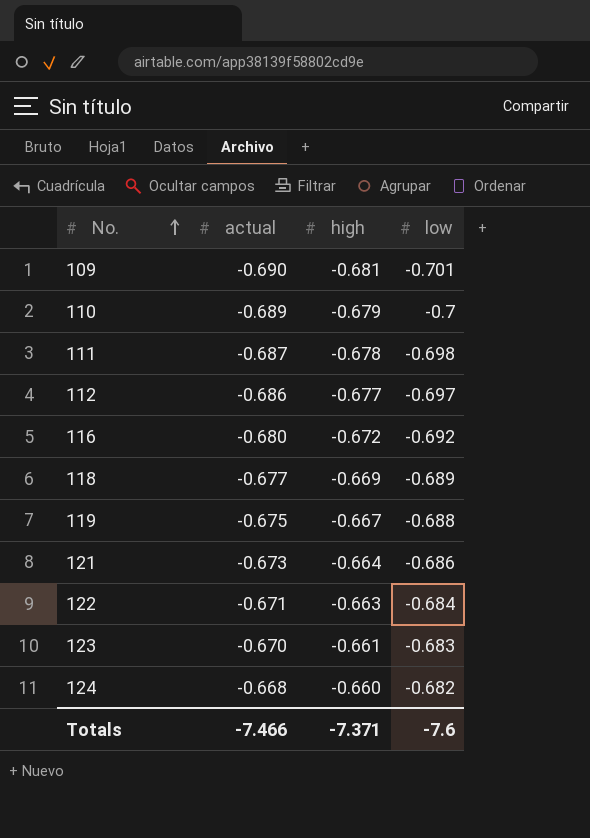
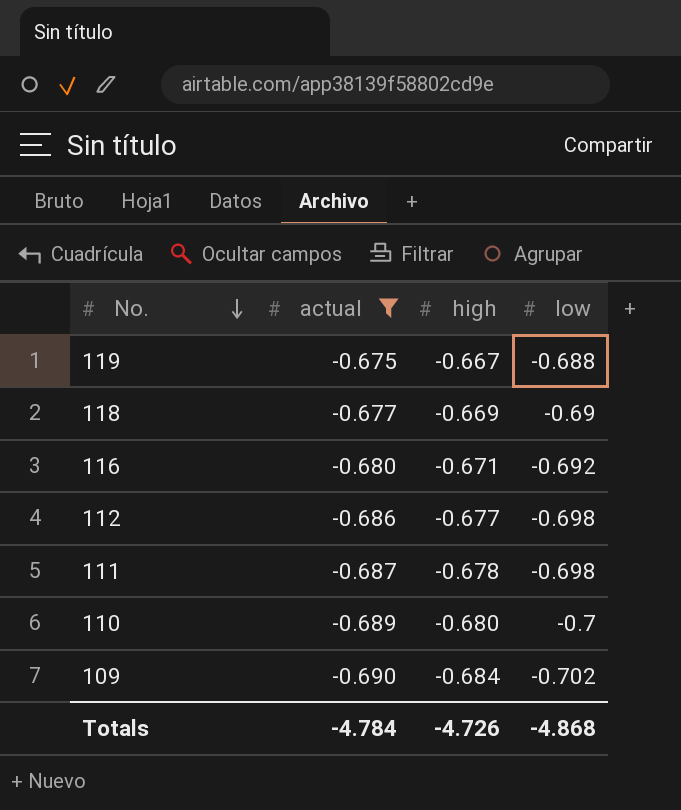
filter: none -> actual <= -0.675
row order: No. ascending -> No. descending
118 | low: -0.689 -> -0.69
116 | high: -0.672 -> -0.671
112 | low: -0.697 -> -0.698
110 | high: -0.679 -> -0.680
109 | high: -0.681 -> -0.684
109 | low: -0.701 -> -0.702
Totals | actual: -7.466 -> -4.784
Totals | high: -7.371 -> -4.726
Totals | low: -7.6 -> -4.868

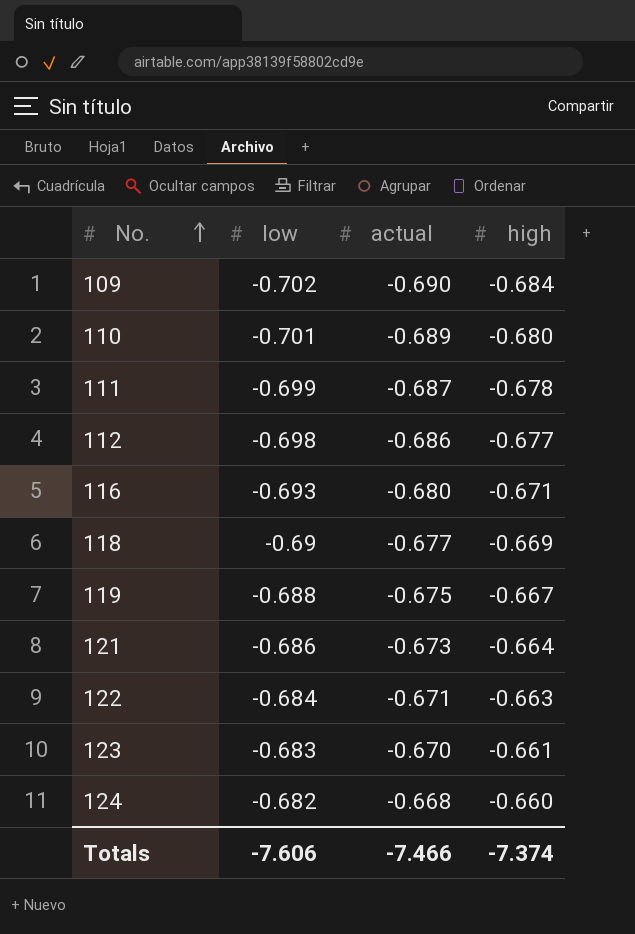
filter: actual <= -0.675 -> none
row order: No. descending -> No. ascending
column low | position: 4 -> 2
110 | low: -0.7 -> -0.701
111 | low: -0.698 -> -0.699
116 | low: -0.692 -> -0.693
Totals | low: -4.868 -> -7.606
Totals | actual: -4.784 -> -7.466
Totals | high: -4.726 -> -7.374

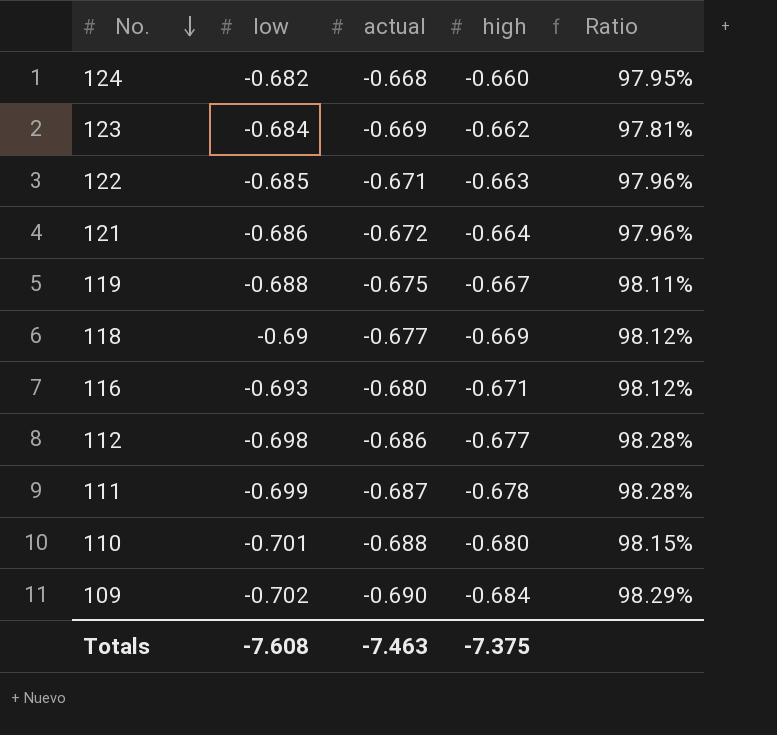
row order: No. ascending -> No. descending
column Ratio | formula: none -> [actual] / [low]
123 | low: -0.683 -> -0.684
123 | actual: -0.670 -> -0.669
123 | high: -0.661 -> -0.662
122 | low: -0.684 -> -0.685
121 | actual: -0.673 -> -0.672
110 | actual: -0.689 -> -0.688
Totals | low: -7.606 -> -7.608
Totals | actual: -7.466 -> -7.463
Totals | high: -7.374 -> -7.375

